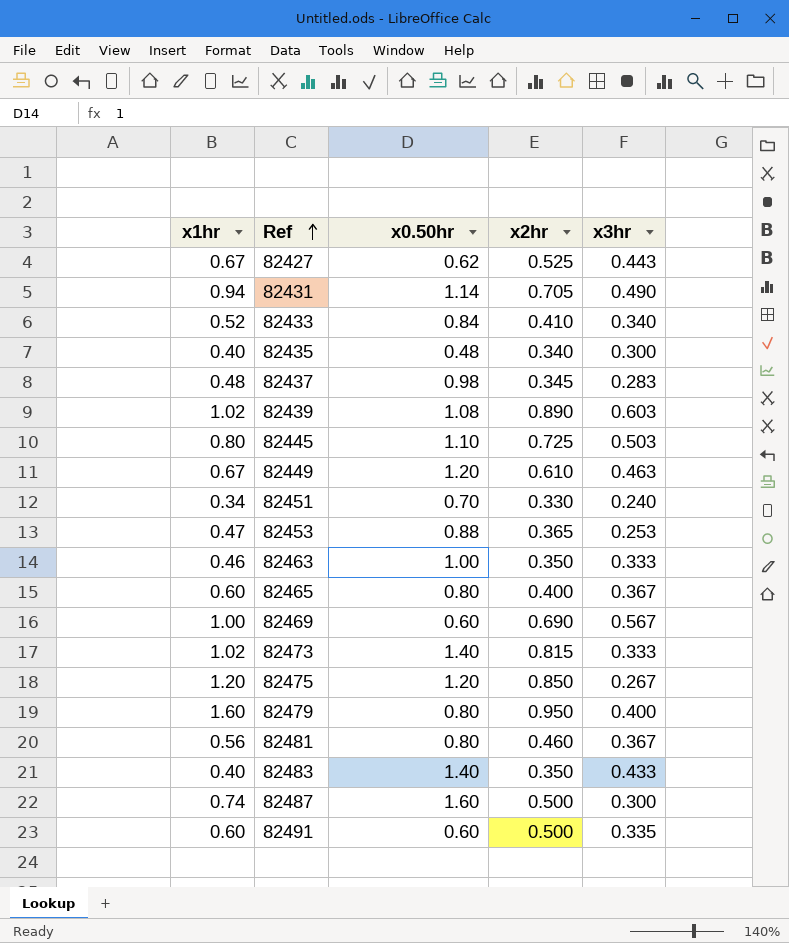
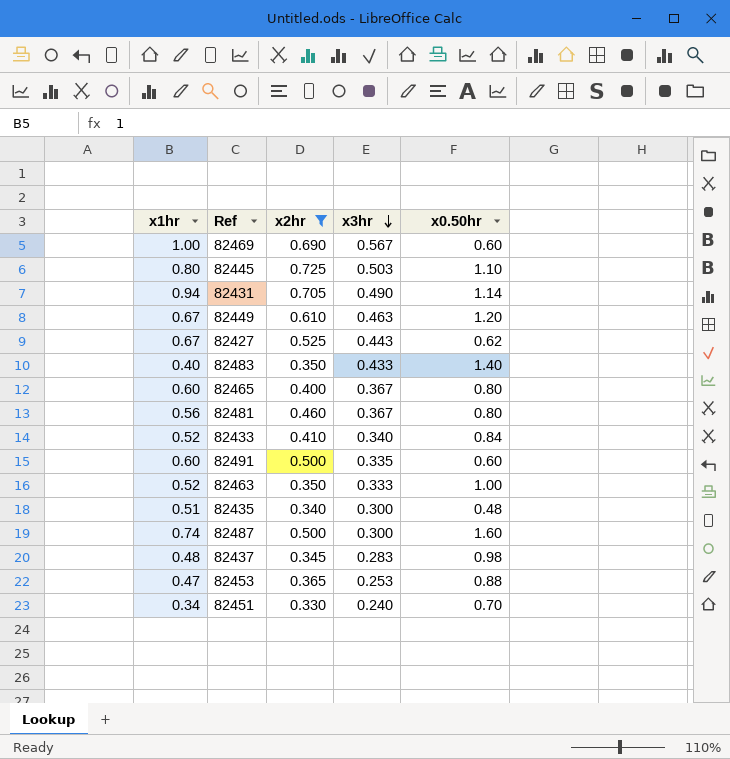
filter: none -> x2hr <= 0.725
row order: Ref ascending -> x3hr descending
column x0.50hr | position: 3 -> 5
82463 | x1hr: 0.46 -> 0.52
82435 | x1hr: 0.40 -> 0.51

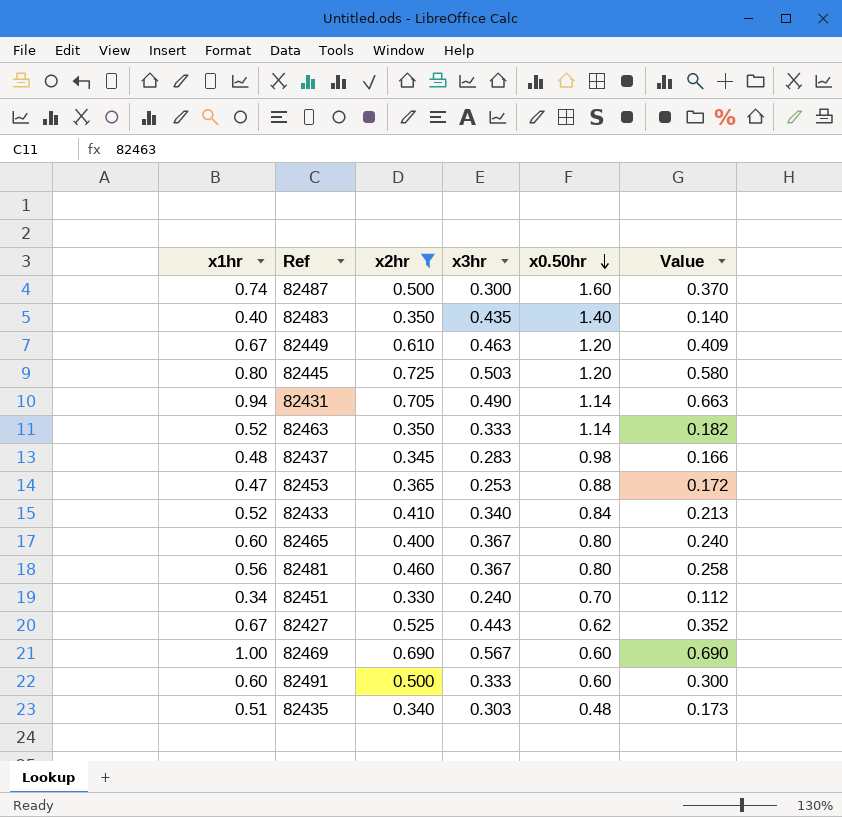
row order: x3hr descending -> x0.50hr descending
column Value | formula: none -> [x1hr] * [x2hr]
82483 | x3hr: 0.433 -> 0.435
82445 | x0.50hr: 1.10 -> 1.20
82463 | x0.50hr: 1.00 -> 1.14
82491 | x3hr: 0.335 -> 0.333
82435 | x3hr: 0.300 -> 0.303

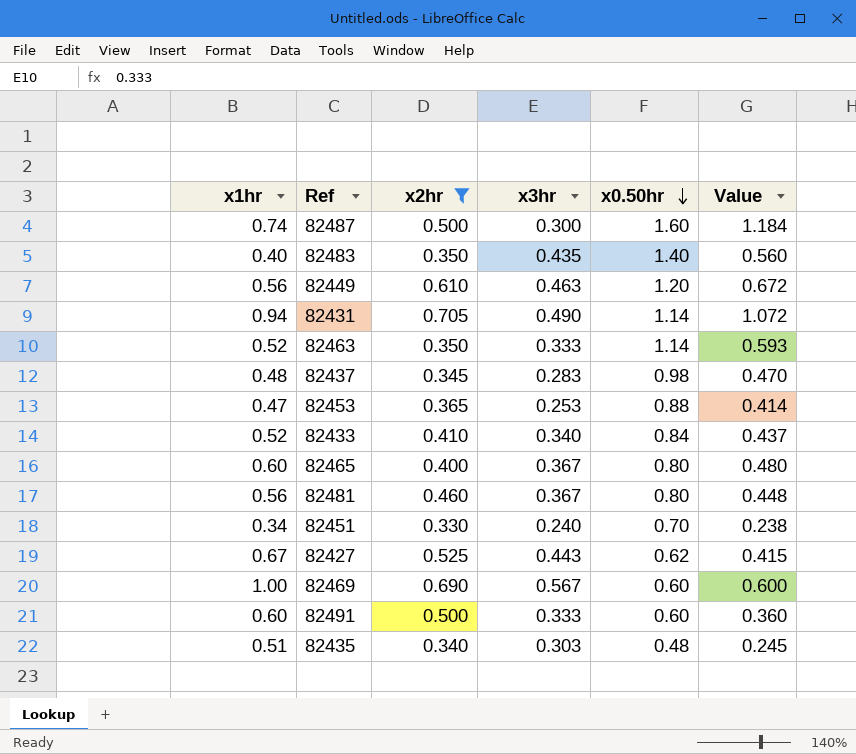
column Value | formula: [x1hr] * [x2hr] -> [x1hr] * [x0.50hr]
row 82445: 0.80 | 0.725 | 0.503 | 1.20 | 0.580 -> none
82449 | x1hr: 0.67 -> 0.56

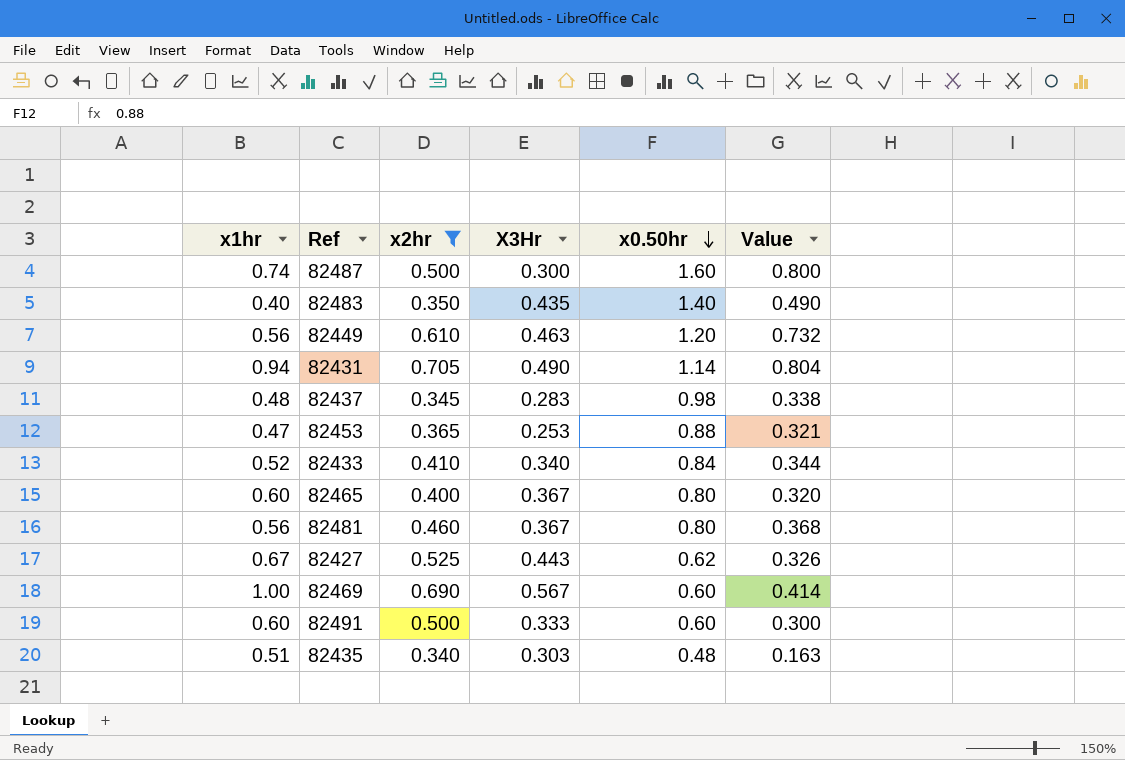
column name: x3hr -> X3Hr
column Value | formula: [x1hr] * [x0.50hr] -> [x2hr] * [x0.50hr]
row 82463: 0.52 | 0.350 | 0.333 | 1.14 | 0.593 -> none
row 82451: 0.34 | 0.330 | 0.240 | 0.70 | 0.238 -> none

